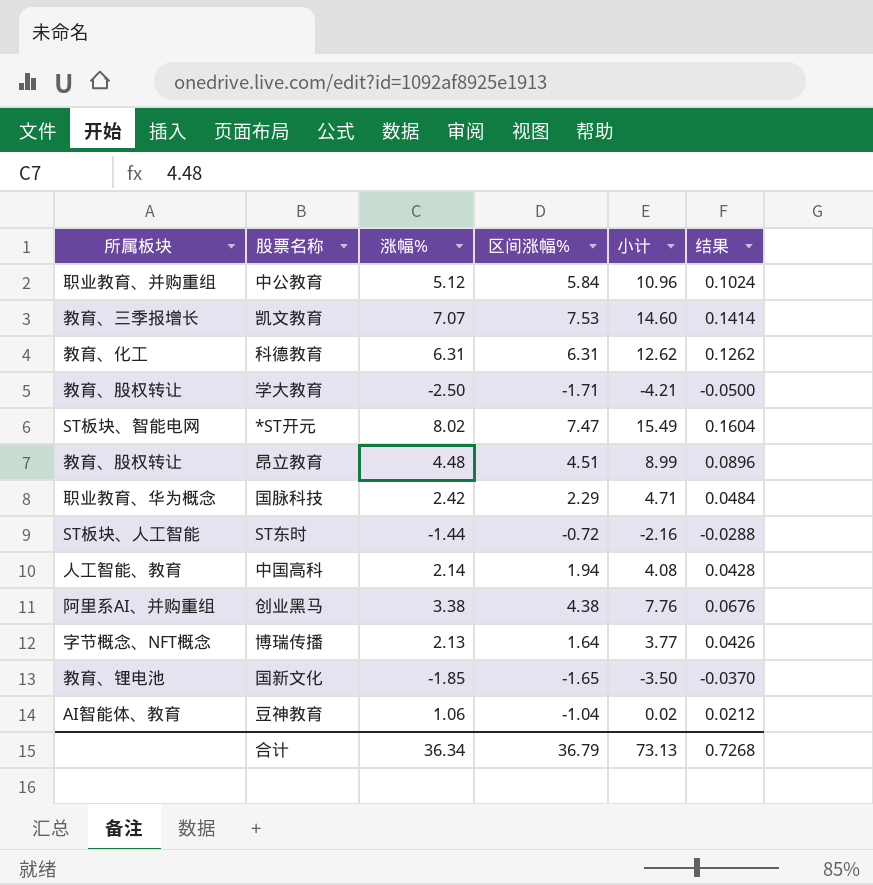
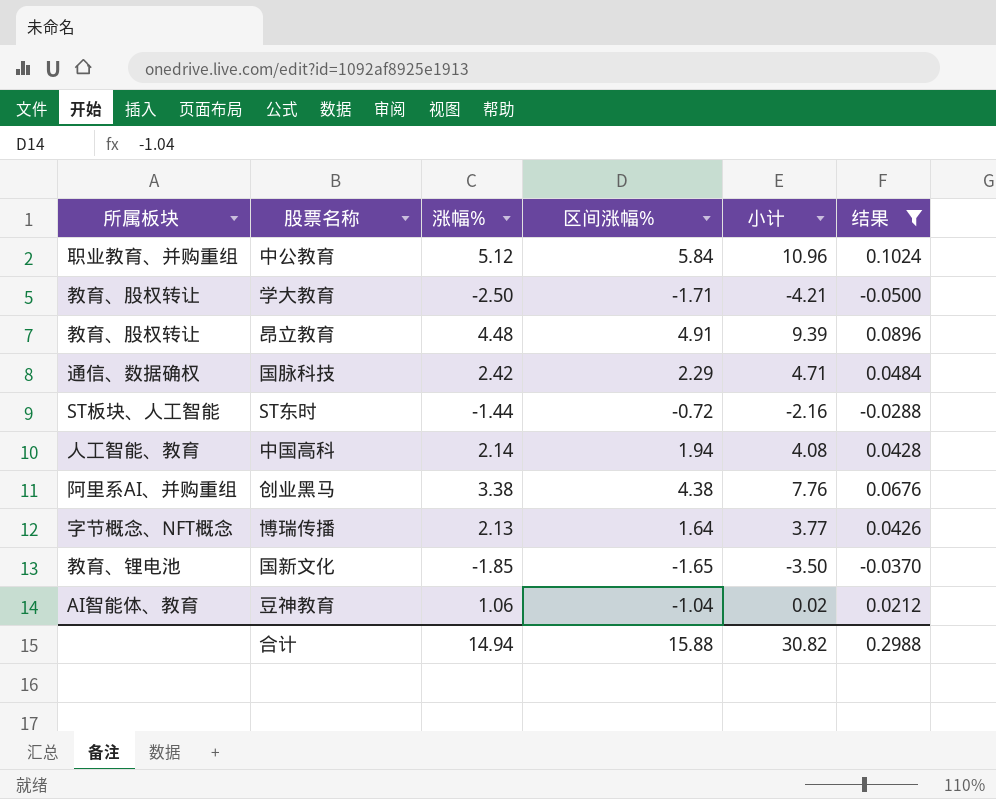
filter: none -> 结果 <= 0.1024
昂立教育 | 区间涨幅%: 4.51 -> 4.91
昂立教育 | 小计: 8.99 -> 9.39
国脉科技 | 所属板块: 职业教育、华为概念 -> 通信、数据确权
合计 | 涨幅%: 36.34 -> 14.94
合计 | 区间涨幅%: 36.79 -> 15.88
合计 | 小计: 73.13 -> 30.82
合计 | 结果: 0.7268 -> 0.2988

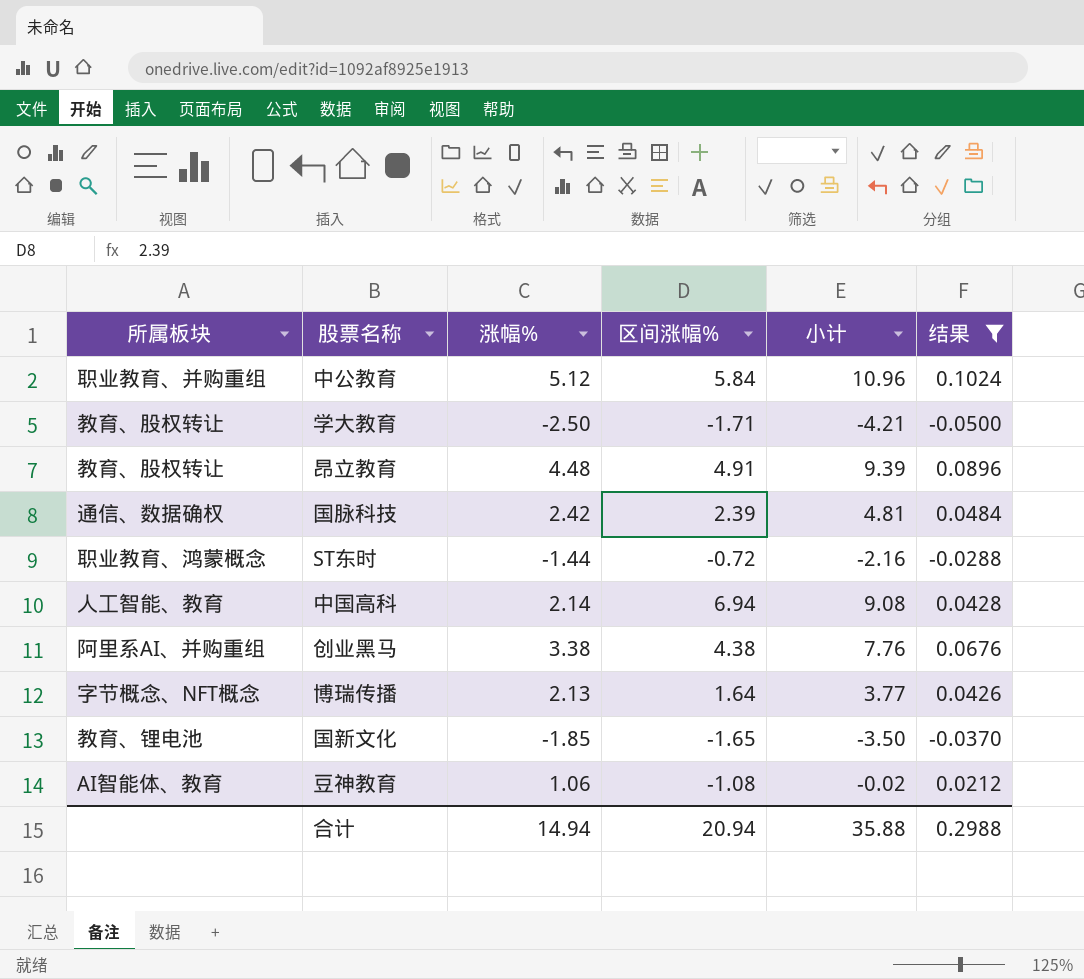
国脉科技 | 区间涨幅%: 2.29 -> 2.39
国脉科技 | 小计: 4.71 -> 4.81
ST东时 | 所属板块: ST板块、人工智能 -> 职业教育、鸿蒙概念
中国高科 | 区间涨幅%: 1.94 -> 6.94
中国高科 | 小计: 4.08 -> 9.08
豆神教育 | 区间涨幅%: -1.04 -> -1.08
豆神教育 | 小计: 0.02 -> -0.02
合计 | 区间涨幅%: 15.88 -> 20.94
合计 | 小计: 30.82 -> 35.88

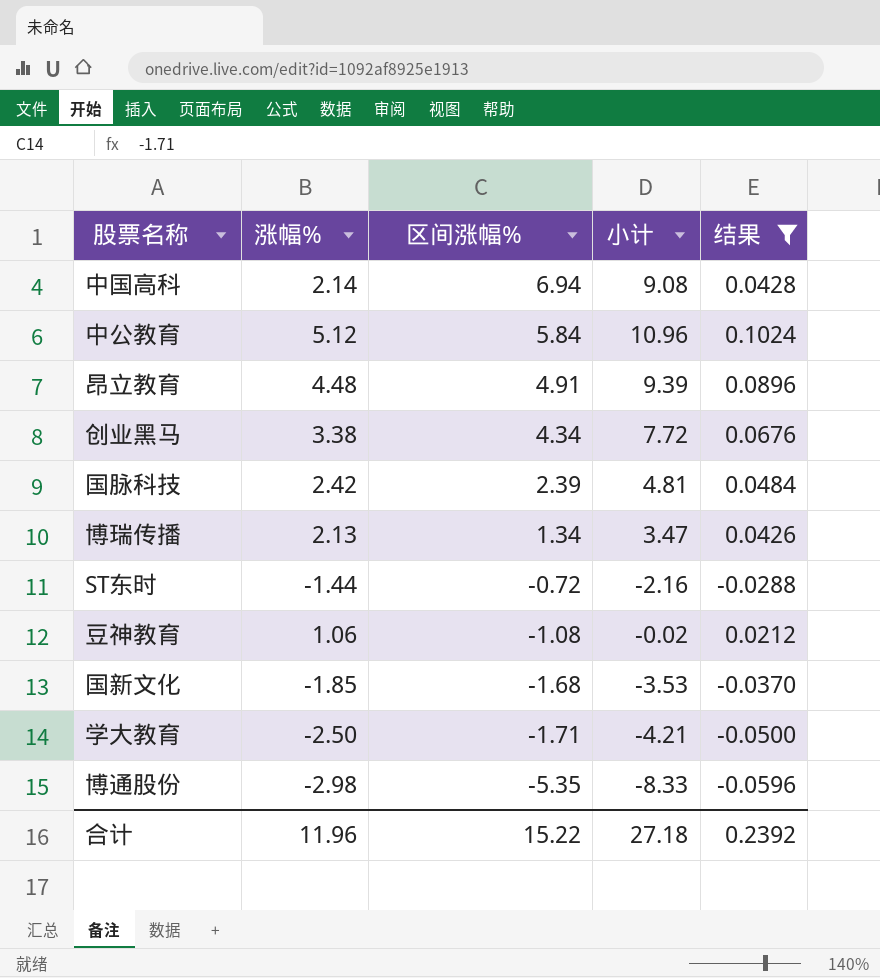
row order: none -> 区间涨幅% descending
column 所属板块 | position: 1 -> none
创业黑马 | 区间涨幅%: 4.38 -> 4.34
创业黑马 | 小计: 7.76 -> 7.72
博瑞传播 | 区间涨幅%: 1.64 -> 1.34
博瑞传播 | 小计: 3.77 -> 3.47
国新文化 | 区间涨幅%: -1.65 -> -1.68
国新文化 | 小计: -3.50 -> -3.53
row 博通股份: none -> -2.98 | -5.35 | -8.33 | -0.0596
合计 | 涨幅%: 14.94 -> 11.96
合计 | 区间涨幅%: 20.94 -> 15.22
合计 | 小计: 35.88 -> 27.18
合计 | 结果: 0.2988 -> 0.2392

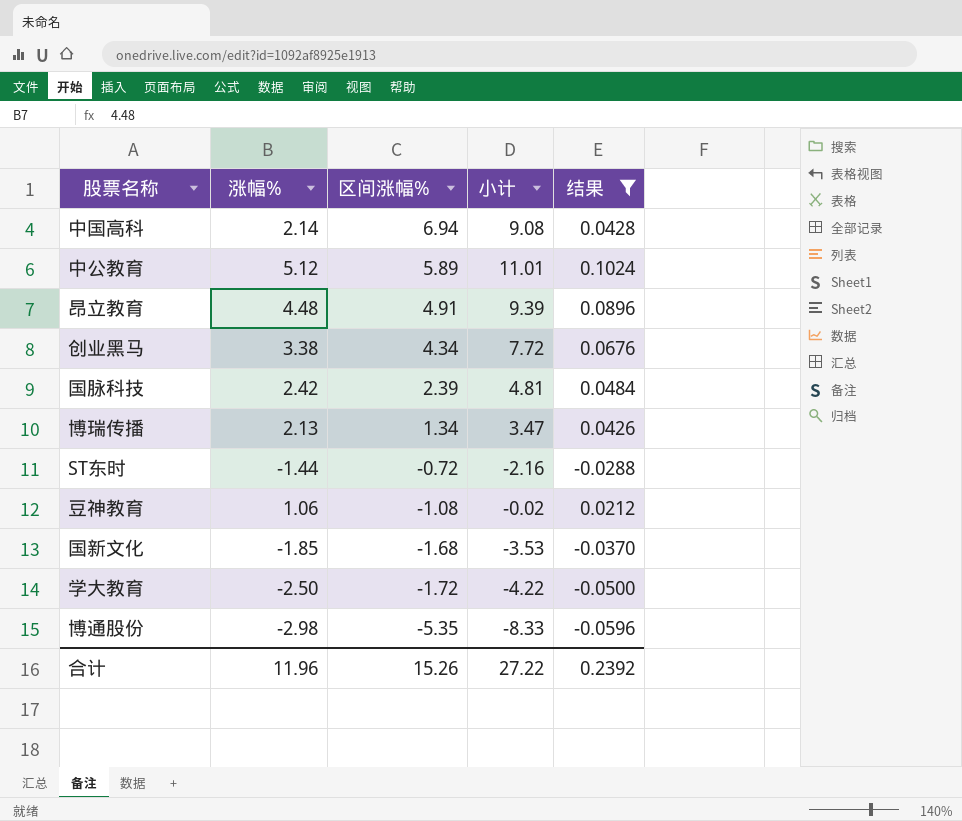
中公教育 | 区间涨幅%: 5.84 -> 5.89
中公教育 | 小计: 10.96 -> 11.01
学大教育 | 区间涨幅%: -1.71 -> -1.72
学大教育 | 小计: -4.21 -> -4.22
合计 | 区间涨幅%: 15.22 -> 15.26
合计 | 小计: 27.18 -> 27.22

